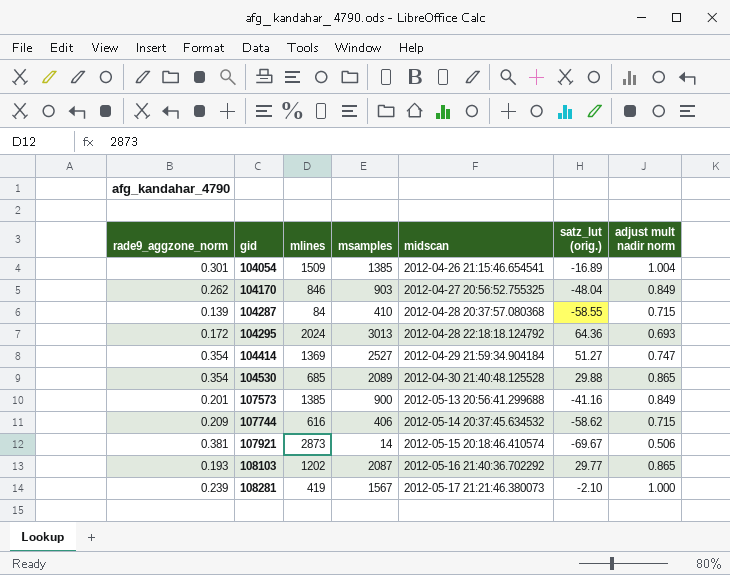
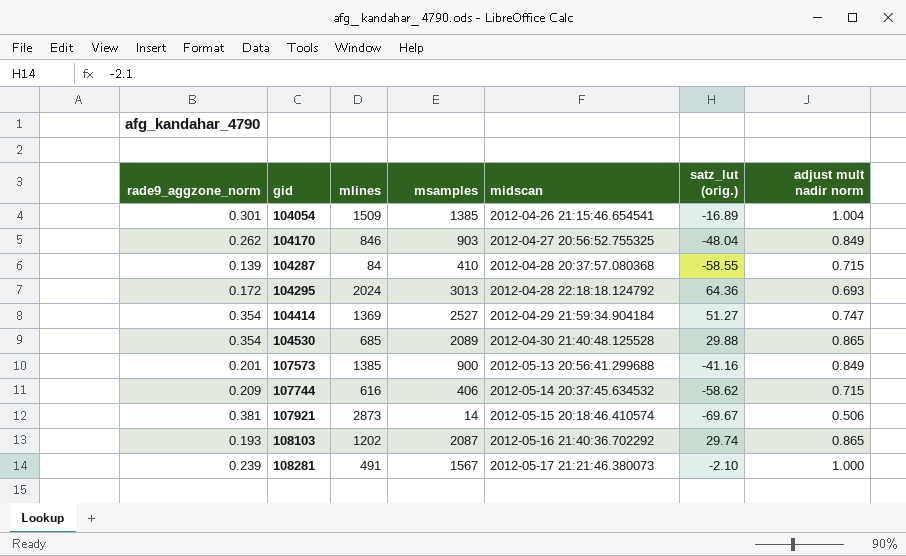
108103 | satz_lut (orig.): 29.77 -> 29.74
108281 | mlines: 419 -> 491

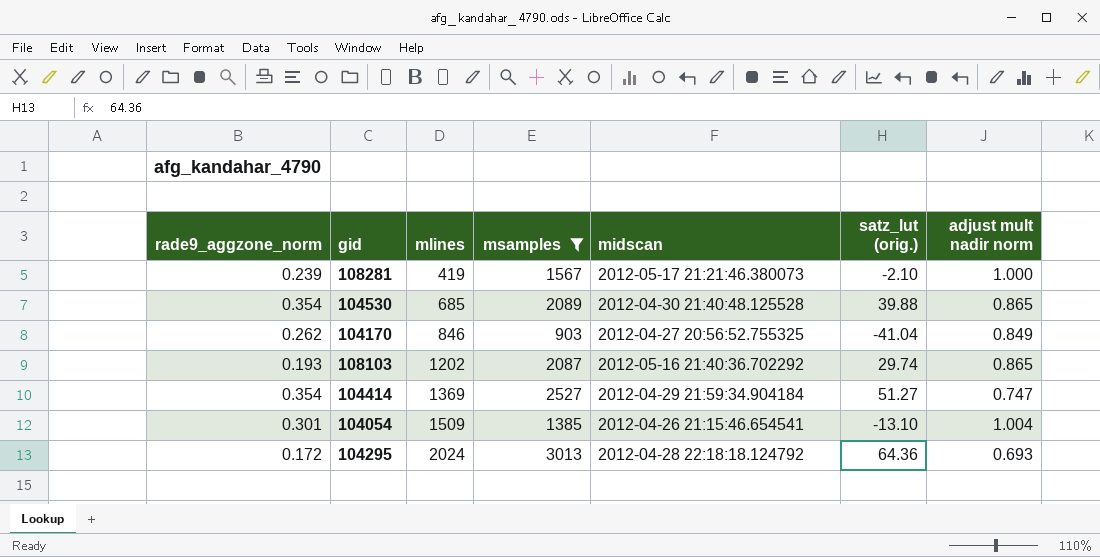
filter: none -> msamples >= 903
row order: gid ascending -> mlines ascending
108281 | mlines: 491 -> 419
104530 | satz_lut (orig.): 29.88 -> 39.88
104170 | satz_lut (orig.): -48.04 -> -41.04
104054 | satz_lut (orig.): -16.89 -> -13.10

